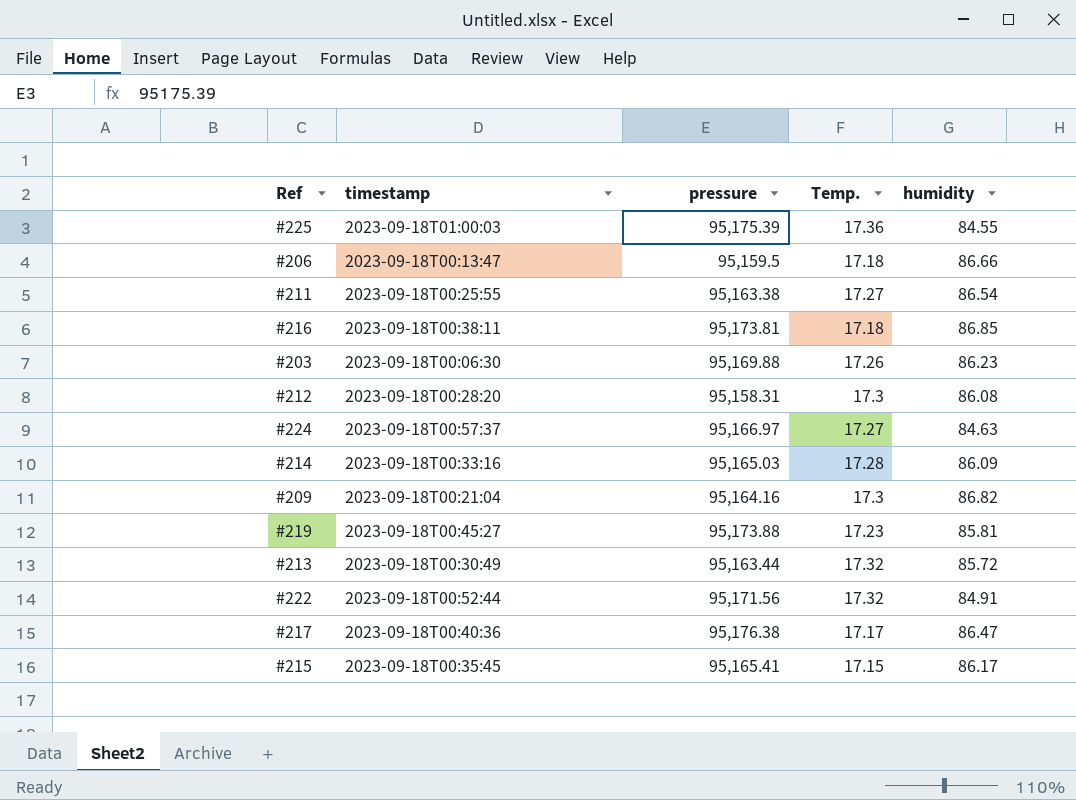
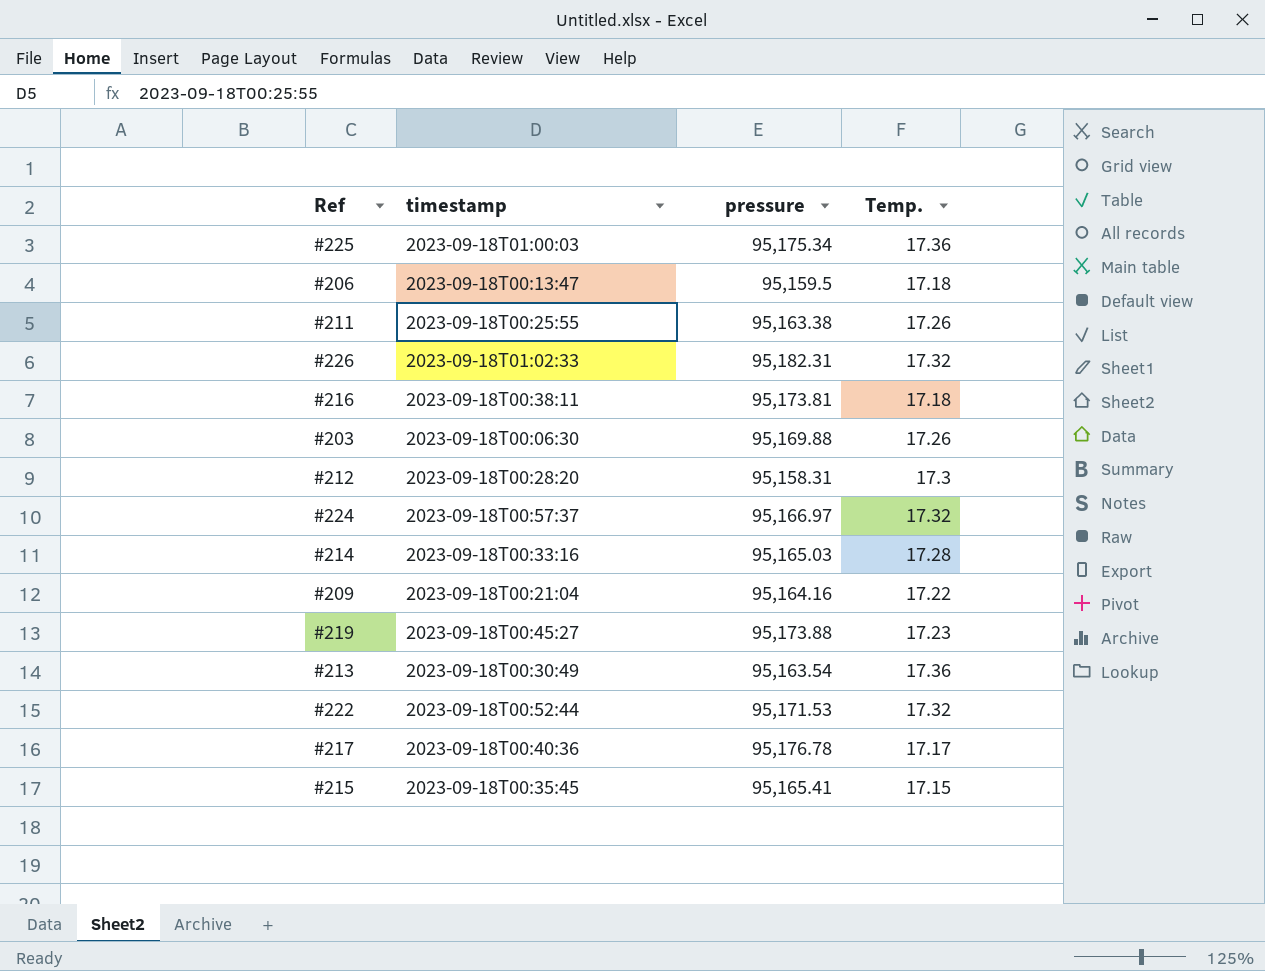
column humidity | position: 5 -> none
#225 | pressure: 95,175.39 -> 95,175.34
#211 | Temp.: 17.27 -> 17.26
row #226: none -> 2023-09-18T01:02:33 | 95,182.31 | 17.32
#224 | Temp.: 17.27 -> 17.32
#209 | Temp.: 17.3 -> 17.22
#213 | pressure: 95,163.44 -> 95,163.54
#213 | Temp.: 17.32 -> 17.36
#222 | pressure: 95,171.56 -> 95,171.53
#217 | pressure: 95,176.38 -> 95,176.78

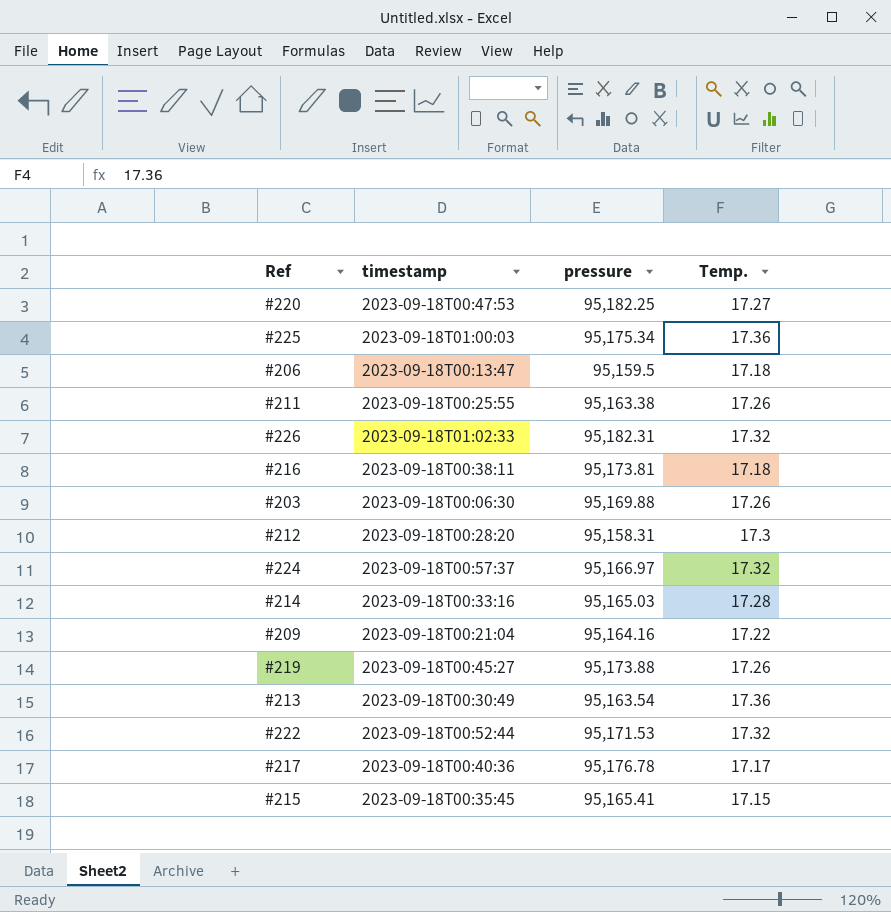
row #220: none -> 2023-09-18T00:47:53 | 95,182.25 | 17.27
#219 | Temp.: 17.23 -> 17.26

